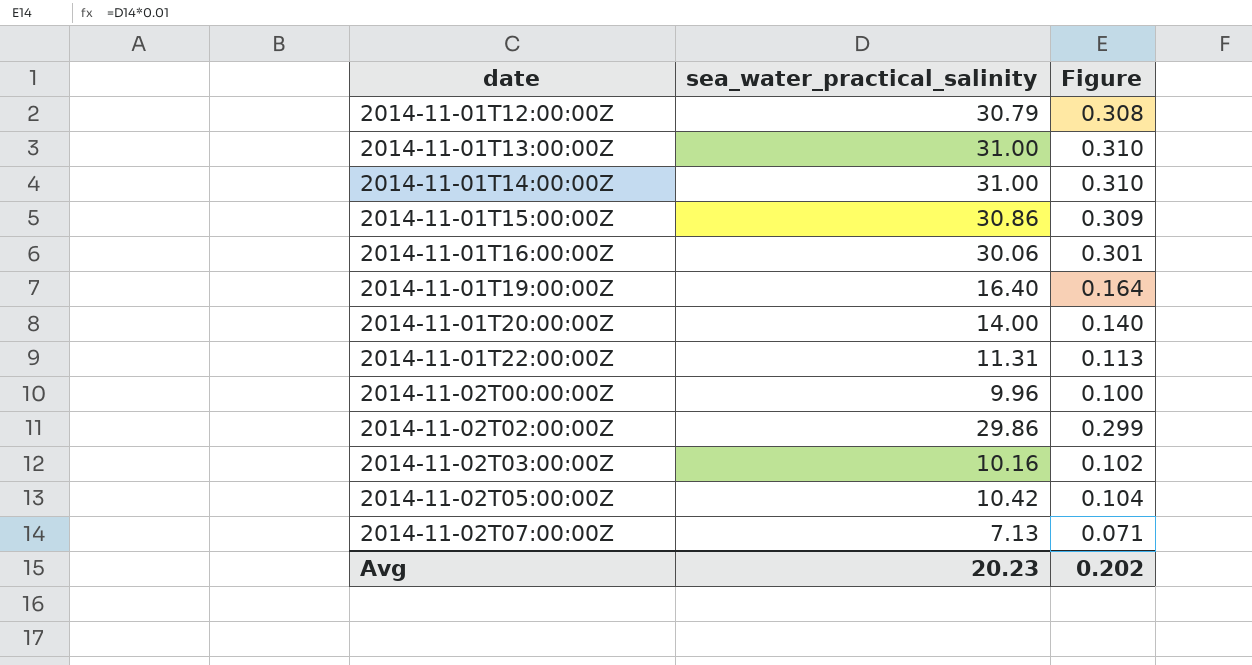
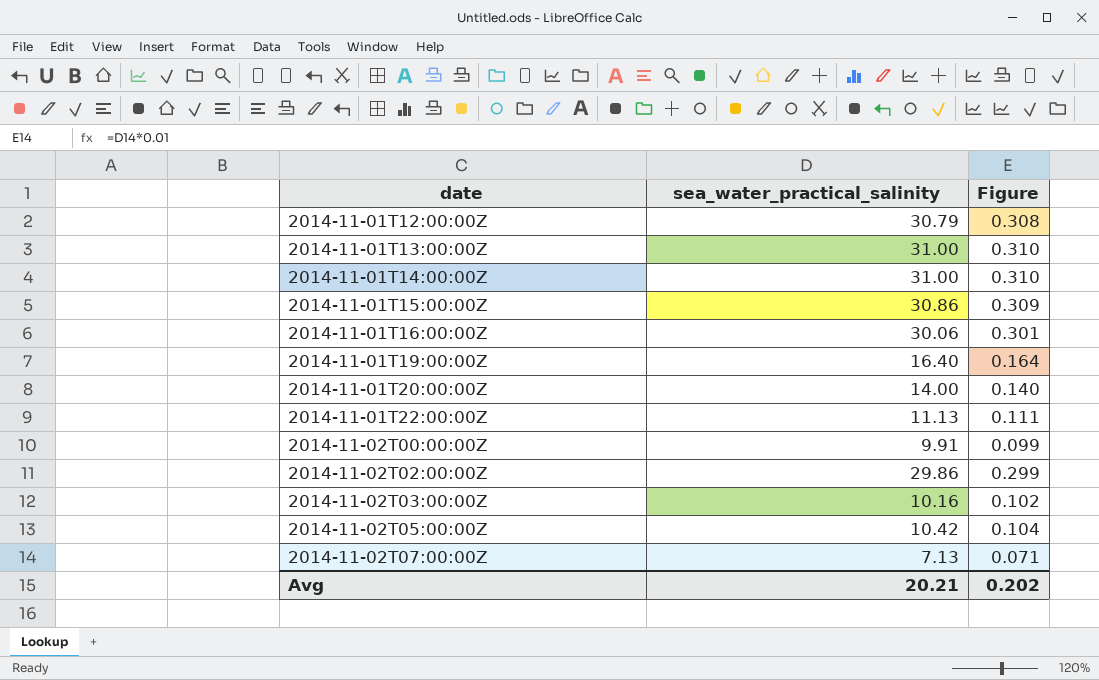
2014-11-01T22:00:00Z | sea_water_practical_salinity: 11.31 -> 11.13
2014-11-01T22:00:00Z | Figure: 0.113 -> 0.111
2014-11-02T00:00:00Z | sea_water_practical_salinity: 9.96 -> 9.91
2014-11-02T00:00:00Z | Figure: 0.100 -> 0.099
Avg | sea_water_practical_salinity: 20.23 -> 20.21

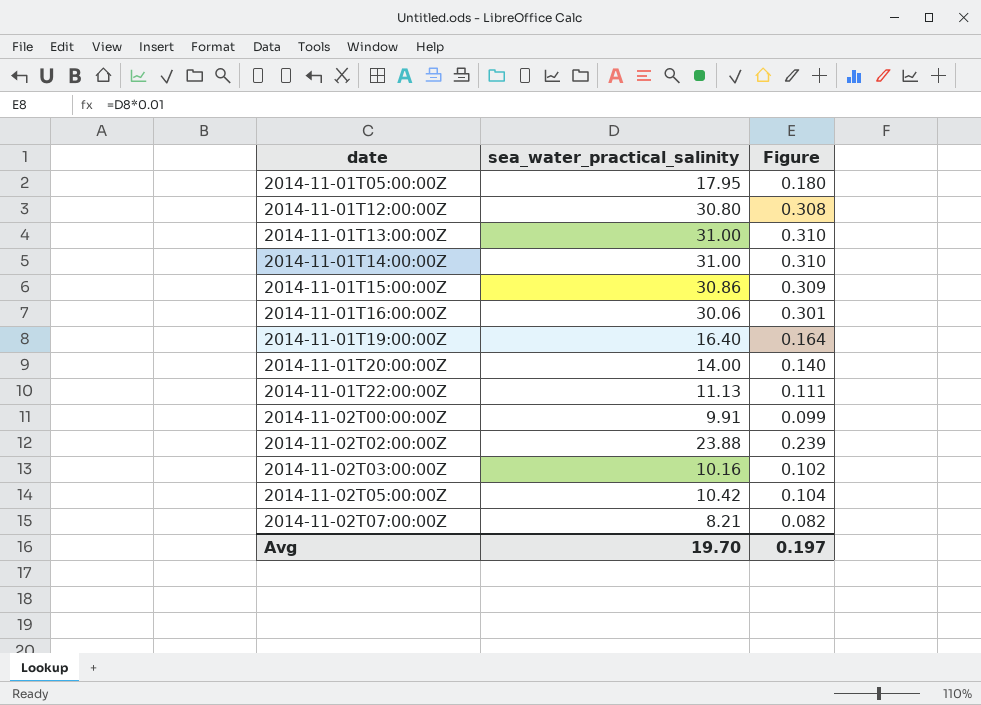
row 2014-11-01T05:00:00Z: none -> 17.95 | 0.180
2014-11-01T12:00:00Z | sea_water_practical_salinity: 30.79 -> 30.80
2014-11-02T02:00:00Z | sea_water_practical_salinity: 29.86 -> 23.88
2014-11-02T02:00:00Z | Figure: 0.299 -> 0.239
2014-11-02T07:00:00Z | sea_water_practical_salinity: 7.13 -> 8.21
2014-11-02T07:00:00Z | Figure: 0.071 -> 0.082
Avg | sea_water_practical_salinity: 20.21 -> 19.70
Avg | Figure: 0.202 -> 0.197

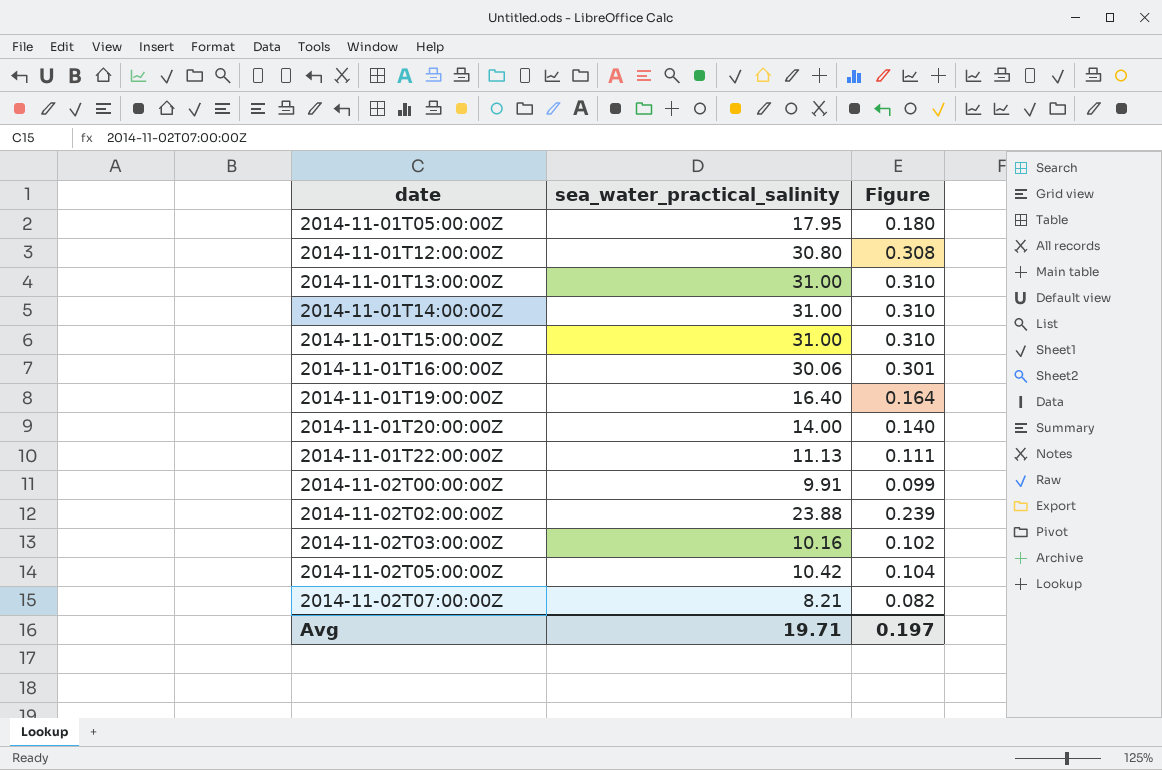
2014-11-01T15:00:00Z | sea_water_practical_salinity: 30.86 -> 31.00
2014-11-01T15:00:00Z | Figure: 0.309 -> 0.310
Avg | sea_water_practical_salinity: 19.70 -> 19.71

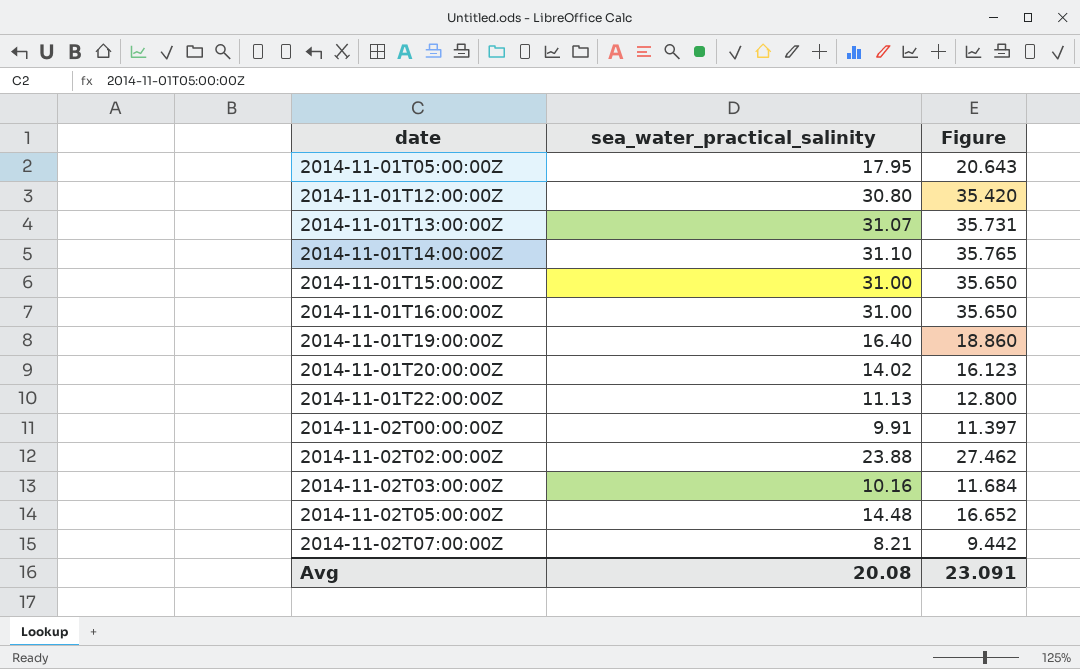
column Figure | formula: [sea_water_practical_salinity] * 0.01 -> [sea_water_practical_salinity] * 1.15
2014-11-01T13:00:00Z | sea_water_practical_salinity: 31.00 -> 31.07
2014-11-01T14:00:00Z | sea_water_practical_salinity: 31.00 -> 31.10
2014-11-01T16:00:00Z | sea_water_practical_salinity: 30.06 -> 31.00
2014-11-01T20:00:00Z | sea_water_practical_salinity: 14.00 -> 14.02
2014-11-02T05:00:00Z | sea_water_practical_salinity: 10.42 -> 14.48
Avg | sea_water_practical_salinity: 19.71 -> 20.08
Avg | Figure: 0.197 -> 23.091

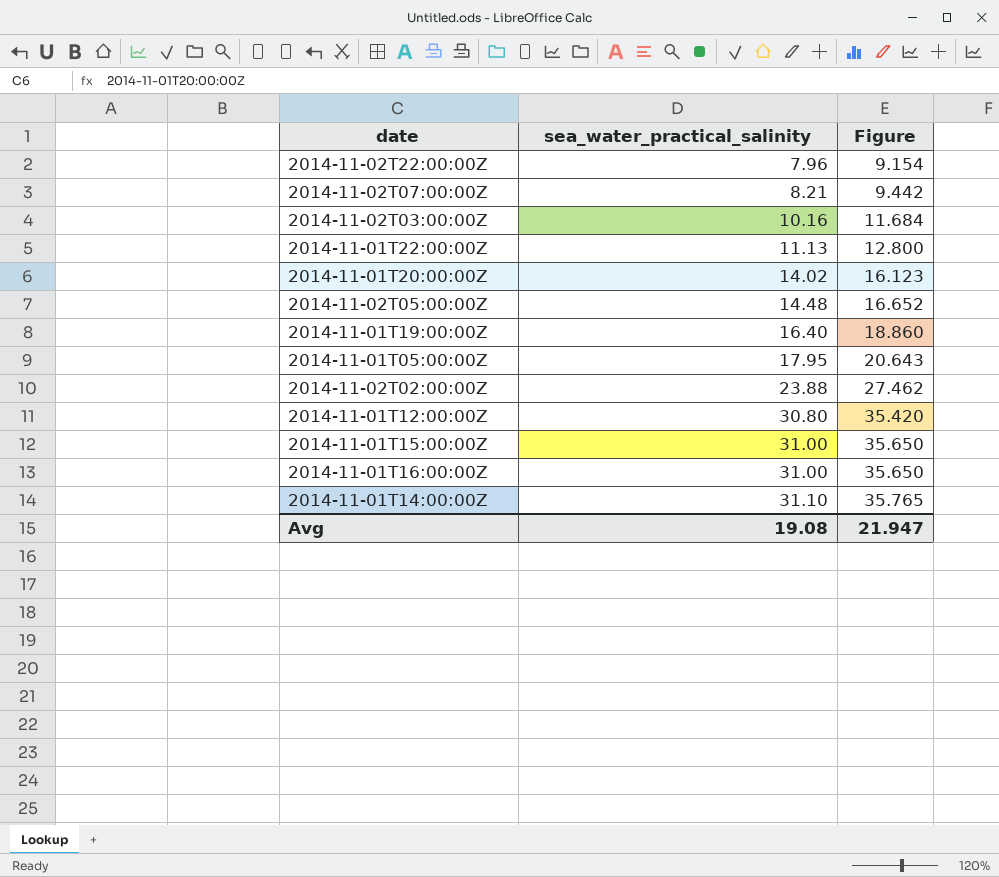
row order: date ascending -> sea_water_practical_salinity ascending
row 2014-11-01T13:00:00Z: 31.07 | 35.731 -> none
row 2014-11-02T00:00:00Z: 9.91 | 11.397 -> none
row 2014-11-02T22:00:00Z: none -> 7.96 | 9.154
Avg | sea_water_practical_salinity: 20.08 -> 19.08
Avg | Figure: 23.091 -> 21.947

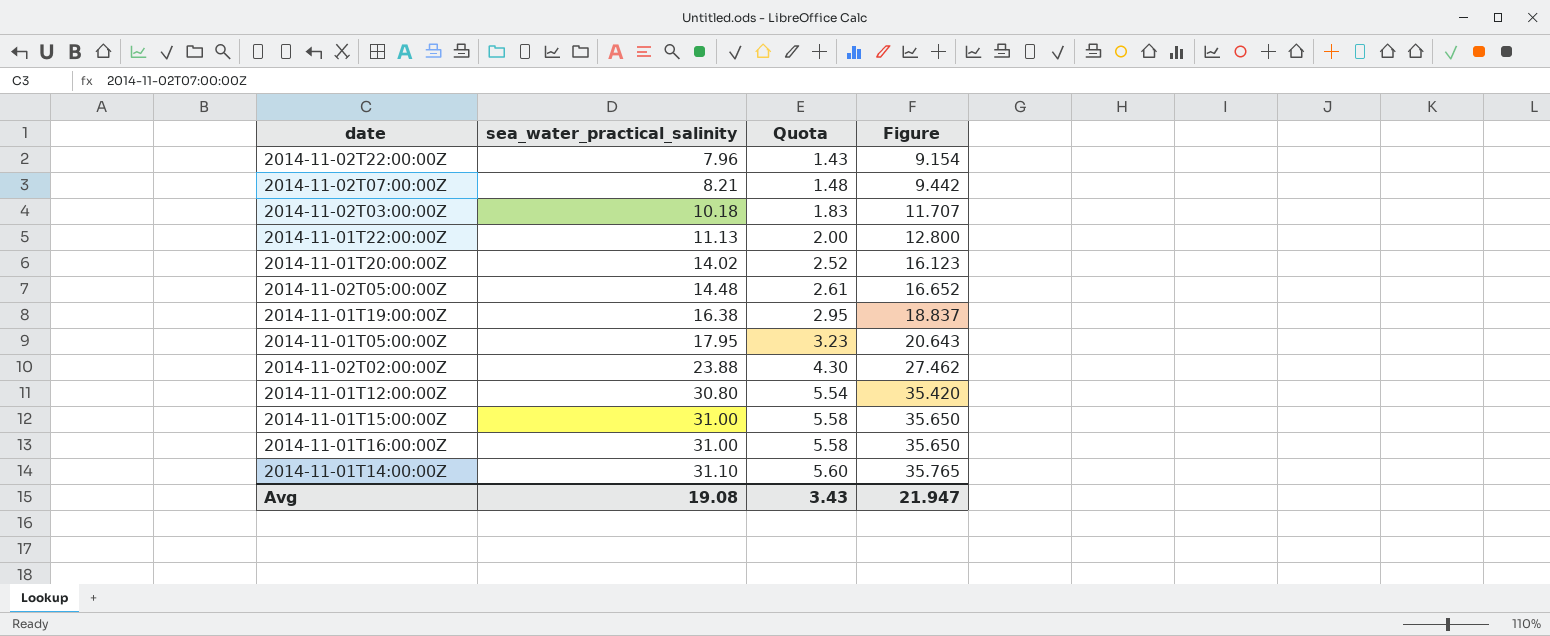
column Quota | formula: none -> [sea_water_practical_salinity] * 0.18
2014-11-02T03:00:00Z | sea_water_practical_salinity: 10.16 -> 10.18
2014-11-02T03:00:00Z | Figure: 11.684 -> 11.707
2014-11-01T19:00:00Z | sea_water_practical_salinity: 16.40 -> 16.38
2014-11-01T19:00:00Z | Figure: 18.860 -> 18.837

